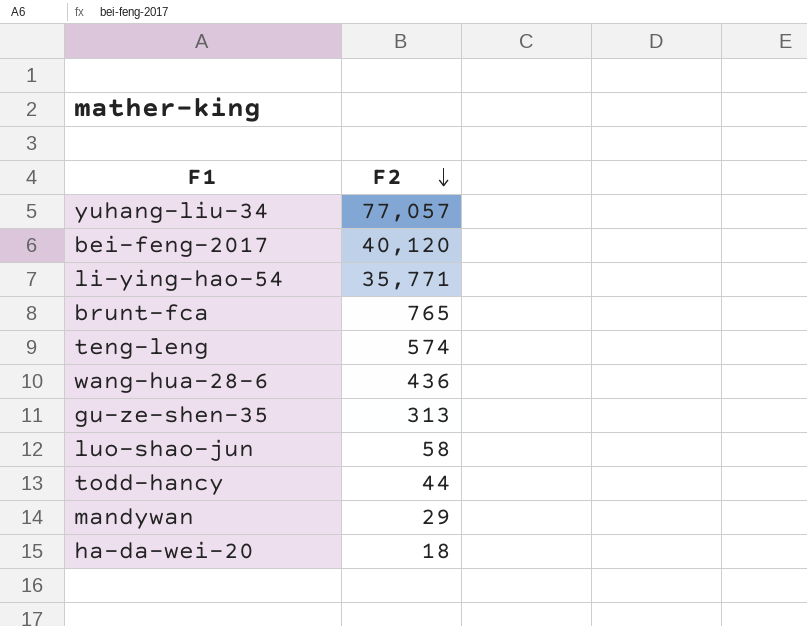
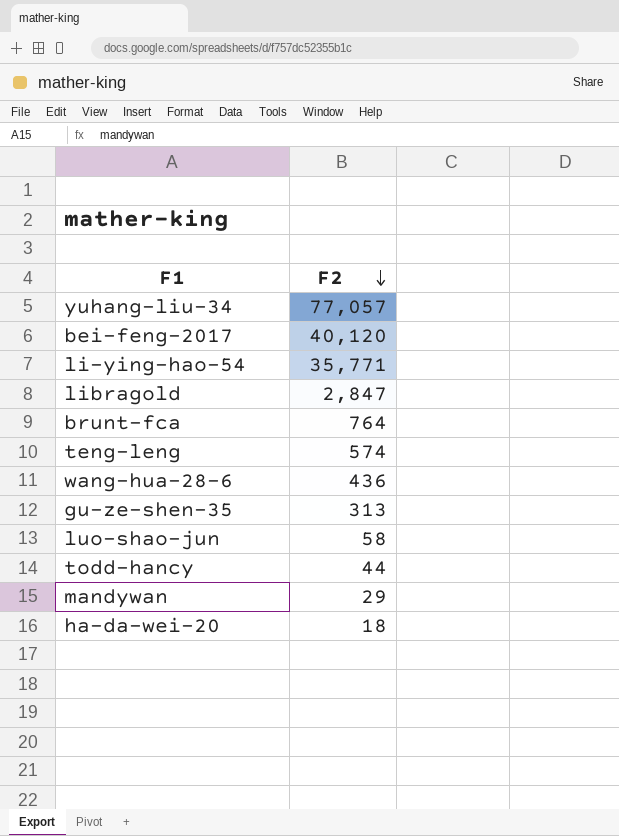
row libragold: none -> 2,847
brunt-fca | F2: 765 -> 764

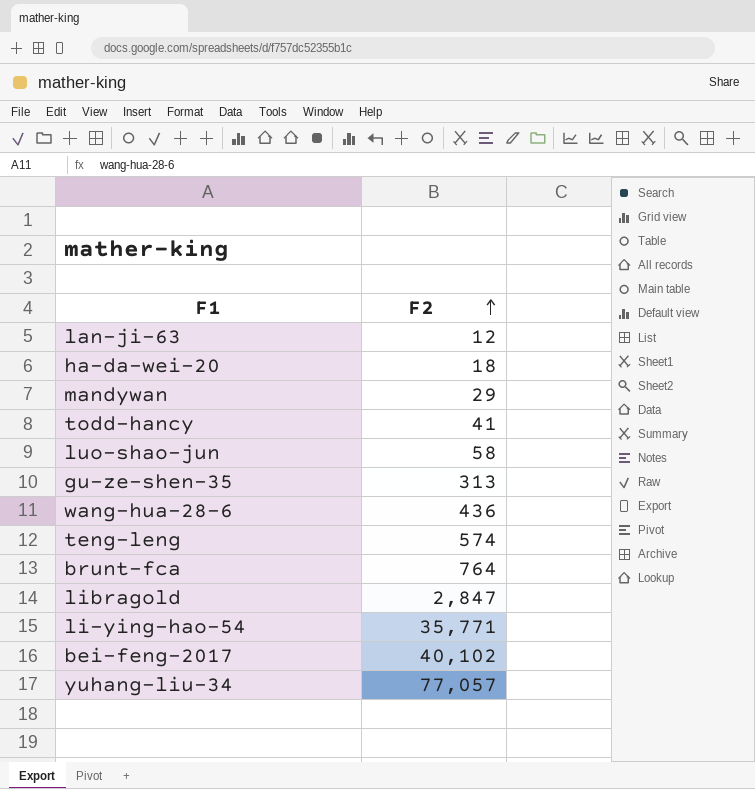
row order: F2 descending -> F2 ascending
row lan-ji-63: none -> 12
todd-hancy | F2: 44 -> 41
bei-feng-2017 | F2: 40,120 -> 40,102

